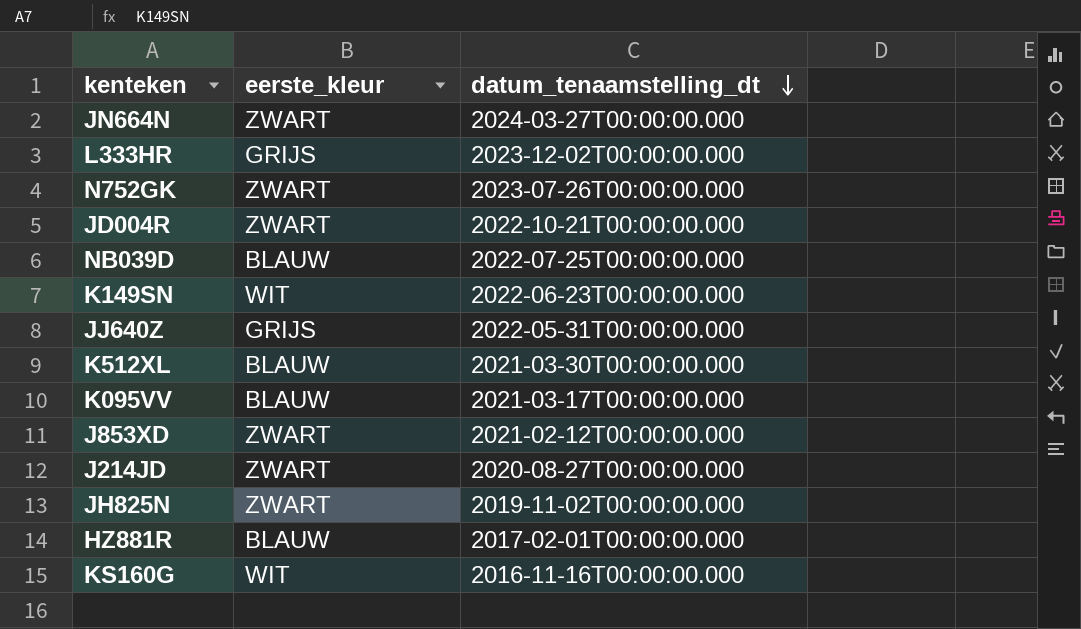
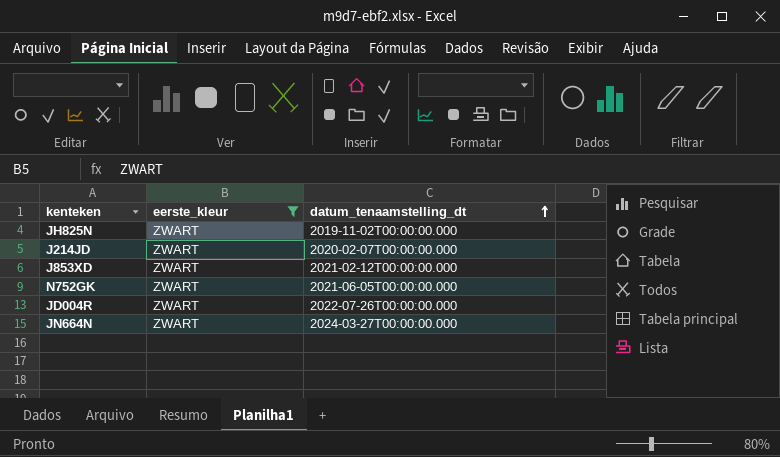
filter: none -> eerste_kleur = ZWART
row order: datum_tenaamstelling_dt descending -> datum_tenaamstelling_dt ascending
J214JD | datum_tenaamstelling_dt: 2020-08-27T00:00:00.000 -> 2020-02-07T00:00:00.000
N752GK | datum_tenaamstelling_dt: 2023-07-26T00:00:00.000 -> 2021-06-05T00:00:00.000
JD004R | datum_tenaamstelling_dt: 2022-10-21T00:00:00.000 -> 2022-07-26T00:00:00.000

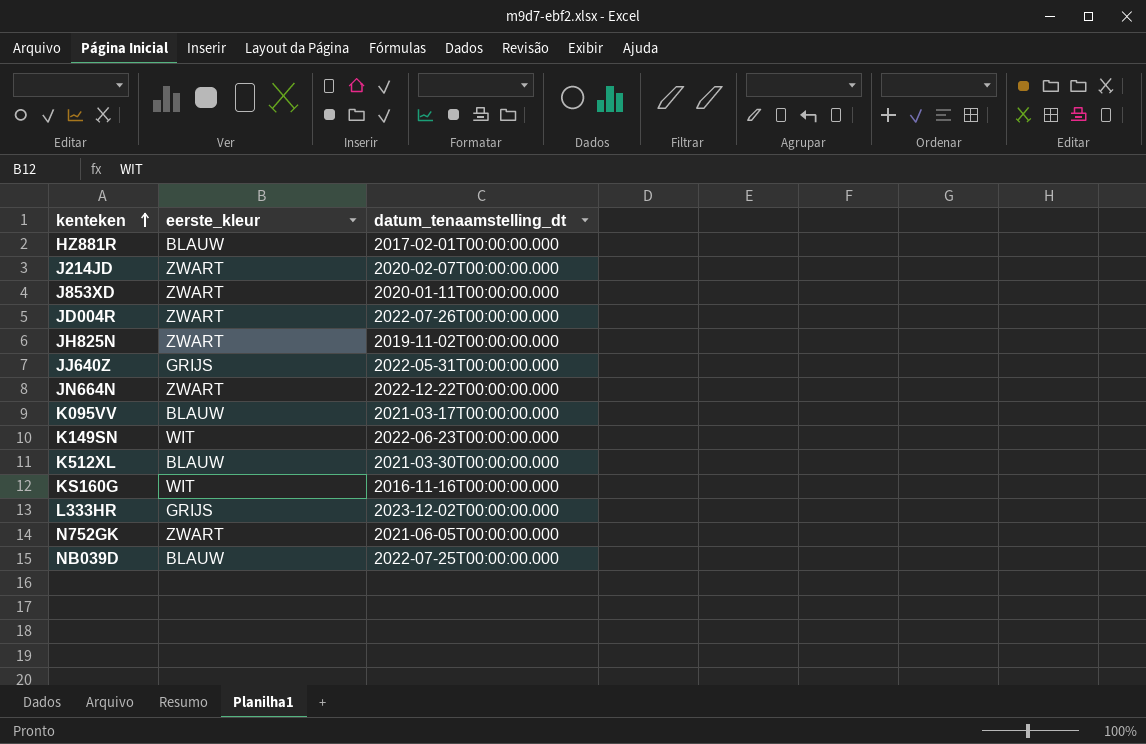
filter: eerste_kleur = ZWART -> none
row order: datum_tenaamstelling_dt ascending -> kenteken ascending
J853XD | datum_tenaamstelling_dt: 2021-02-12T00:00:00.000 -> 2020-01-11T00:00:00.000
JN664N | datum_tenaamstelling_dt: 2024-03-27T00:00:00.000 -> 2022-12-22T00:00:00.000

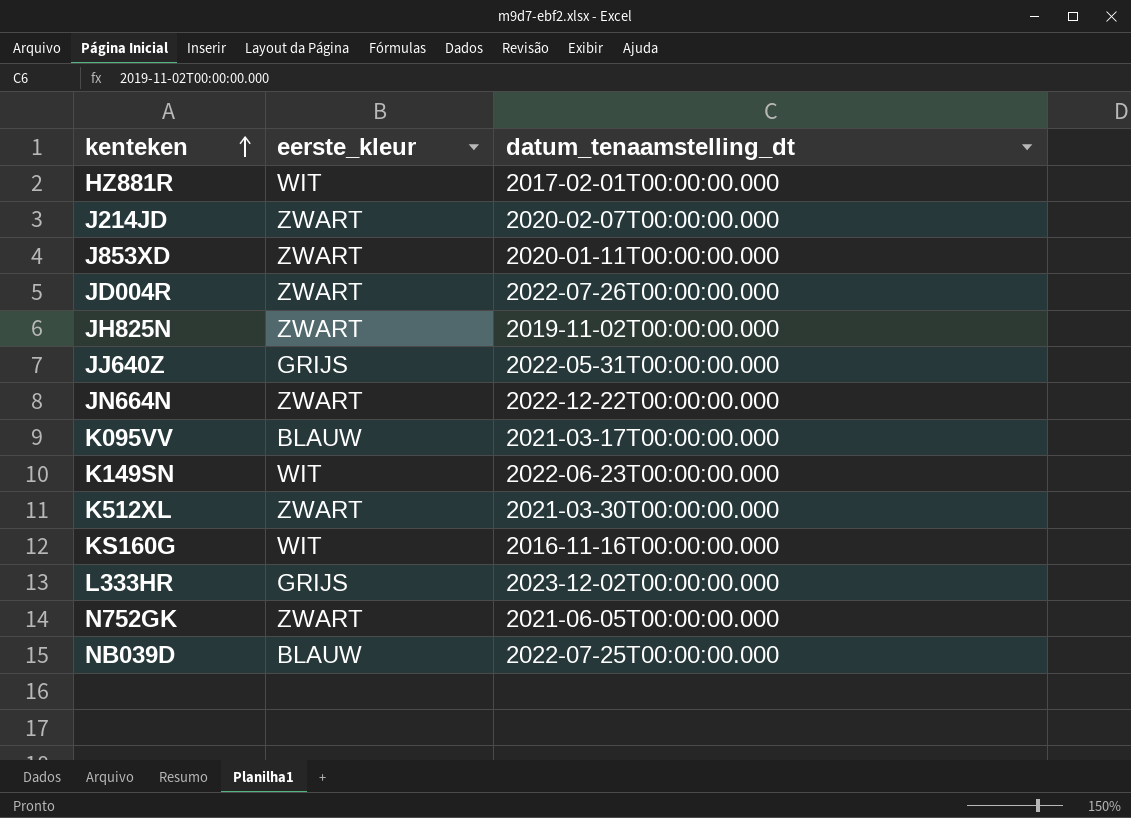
HZ881R | eerste_kleur: BLAUW -> WIT
K512XL | eerste_kleur: BLAUW -> ZWART

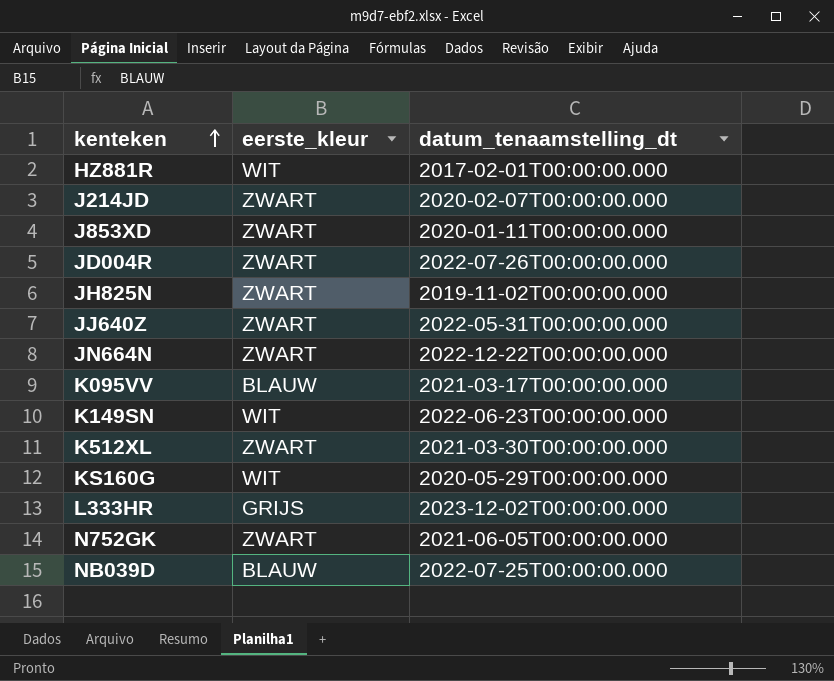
JJ640Z | eerste_kleur: GRIJS -> ZWART
KS160G | datum_tenaamstelling_dt: 2016-11-16T00:00:00.000 -> 2020-05-29T00:00:00.000

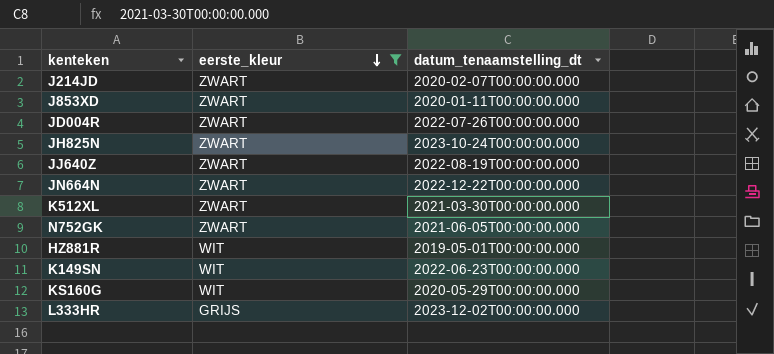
filter: none -> eerste_kleur != BLAUW
row order: kenteken ascending -> eerste_kleur descending
JH825N | datum_tenaamstelling_dt: 2019-11-02T00:00:00.000 -> 2023-10-24T00:00:00.000
JJ640Z | datum_tenaamstelling_dt: 2022-05-31T00:00:00.000 -> 2022-08-19T00:00:00.000
HZ881R | datum_tenaamstelling_dt: 2017-02-01T00:00:00.000 -> 2019-05-01T00:00:00.000

